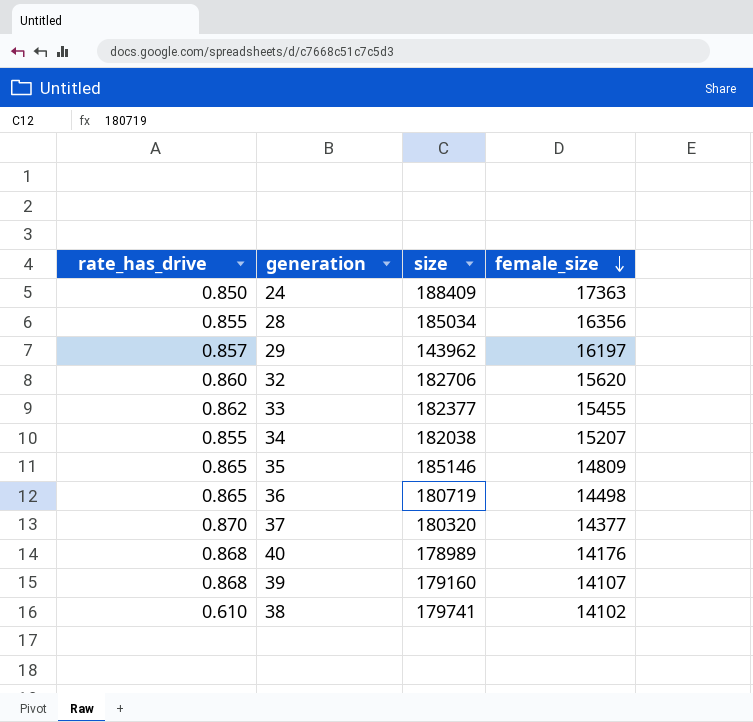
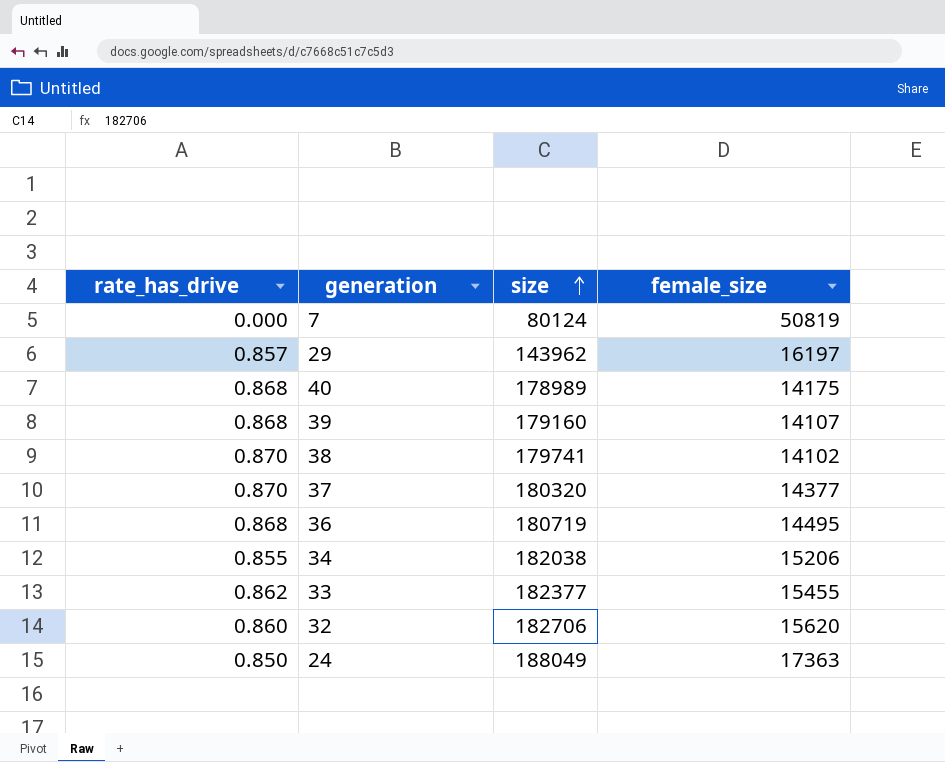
row order: female_size descending -> size ascending
row 28: 0.855 | 185034 | 16356 -> none
row 35: 0.865 | 185146 | 14809 -> none
row 7: none -> 0.000 | 80124 | 50819
40 | female_size: 14176 -> 14175
38 | rate_has_drive: 0.610 -> 0.870
36 | rate_has_drive: 0.865 -> 0.868
36 | female_size: 14498 -> 14495
34 | female_size: 15207 -> 15206
24 | size: 188409 -> 188049

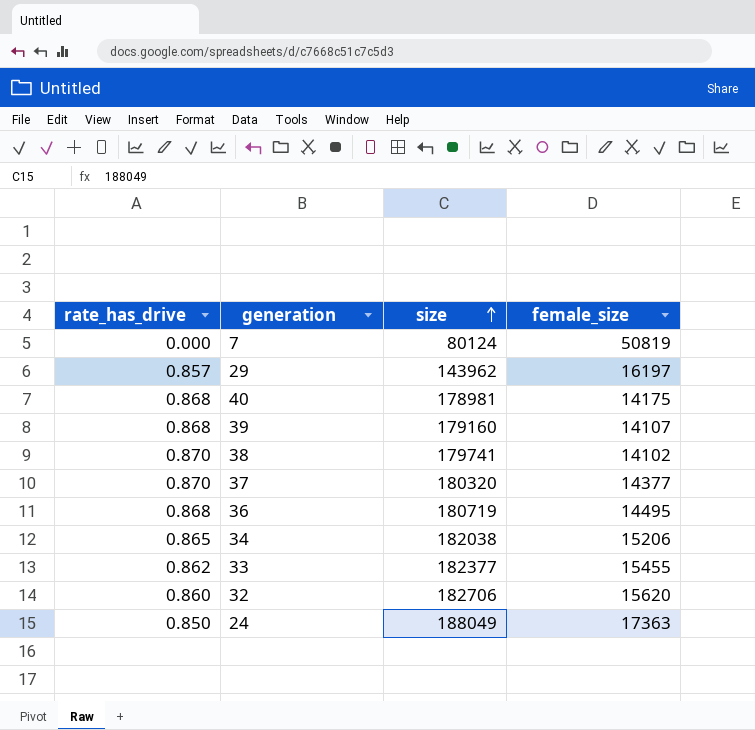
40 | size: 178989 -> 178981
34 | rate_has_drive: 0.855 -> 0.865

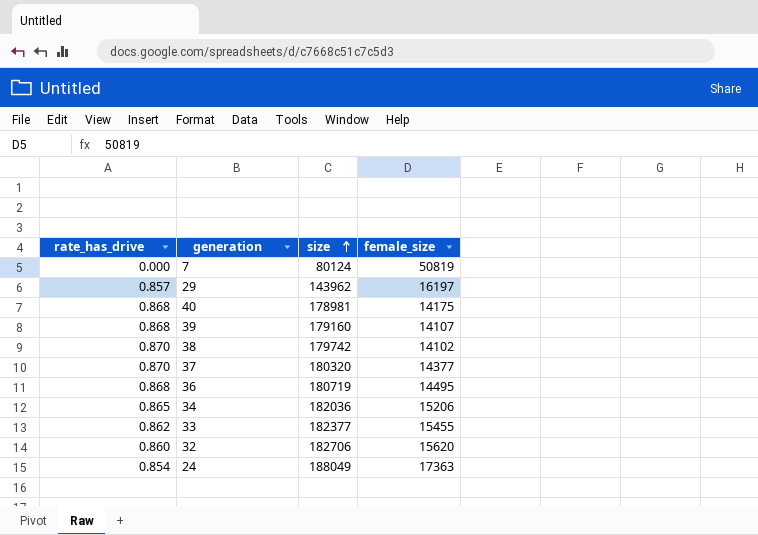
38 | size: 179741 -> 179742
34 | size: 182038 -> 182036
24 | rate_has_drive: 0.850 -> 0.854

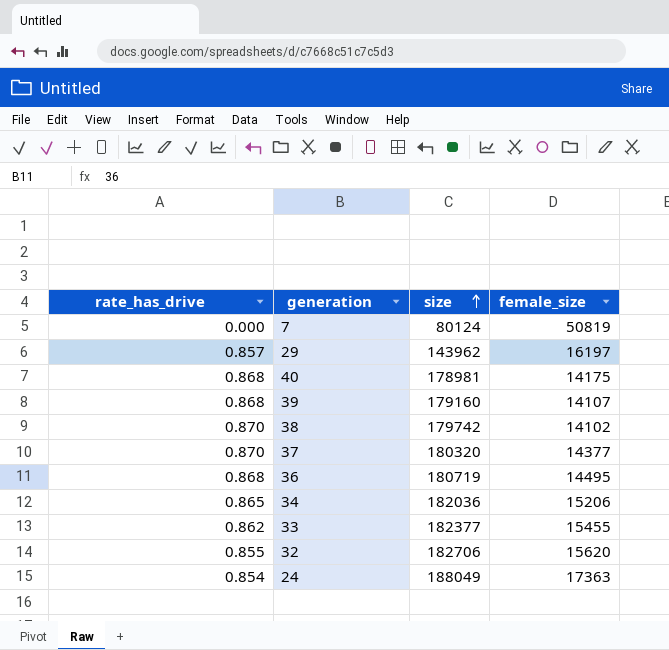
32 | rate_has_drive: 0.860 -> 0.855

